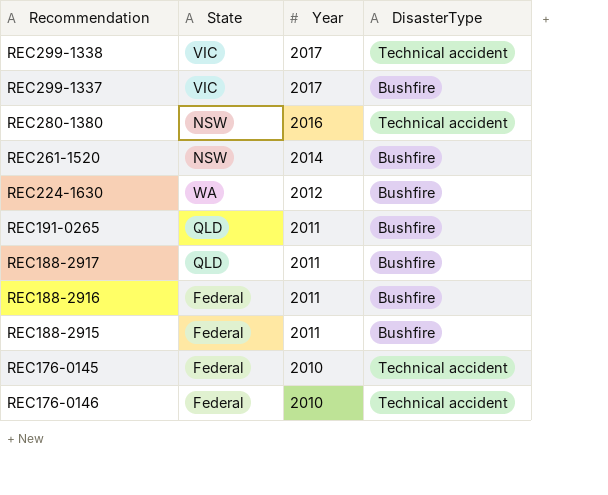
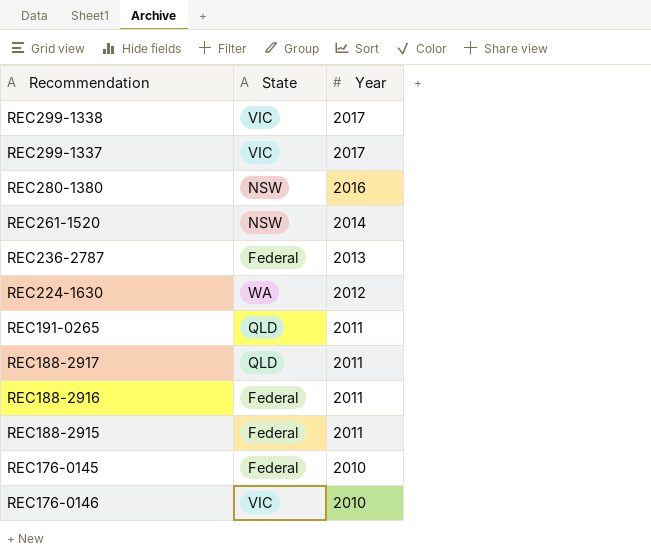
column DisasterType | position: 4 -> none
row REC236-2787: none -> Federal | 2013
REC176-0146 | State: Federal -> VIC

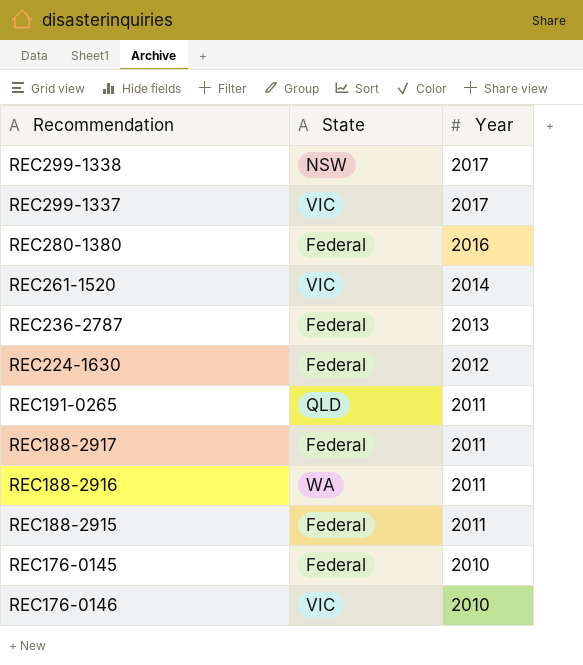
REC299-1338 | State: VIC -> NSW
REC280-1380 | State: NSW -> Federal
REC261-1520 | State: NSW -> VIC
REC224-1630 | State: WA -> Federal
REC188-2917 | State: QLD -> Federal
REC188-2916 | State: Federal -> WA

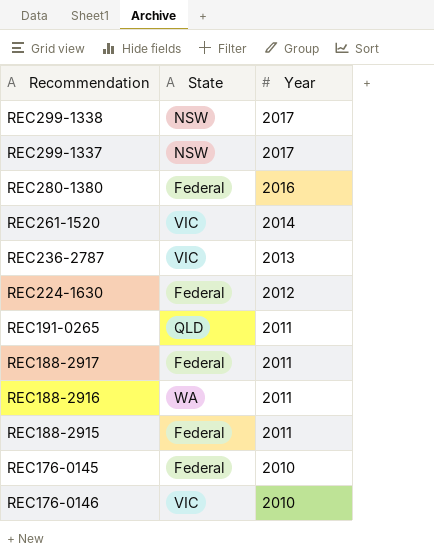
REC299-1337 | State: VIC -> NSW
REC236-2787 | State: Federal -> VIC

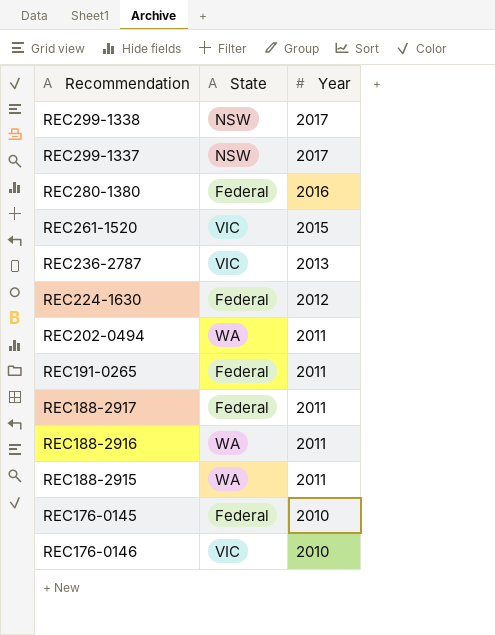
REC261-1520 | Year: 2014 -> 2015
row REC202-0494: none -> WA | 2011
REC191-0265 | State: QLD -> Federal
REC188-2915 | State: Federal -> WA

